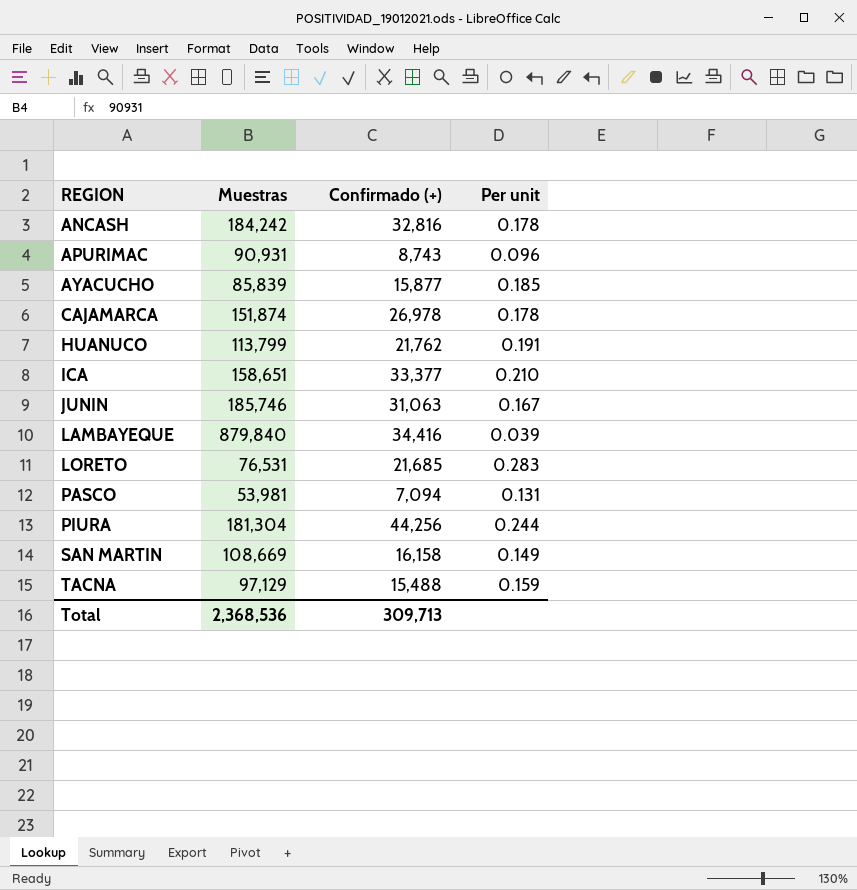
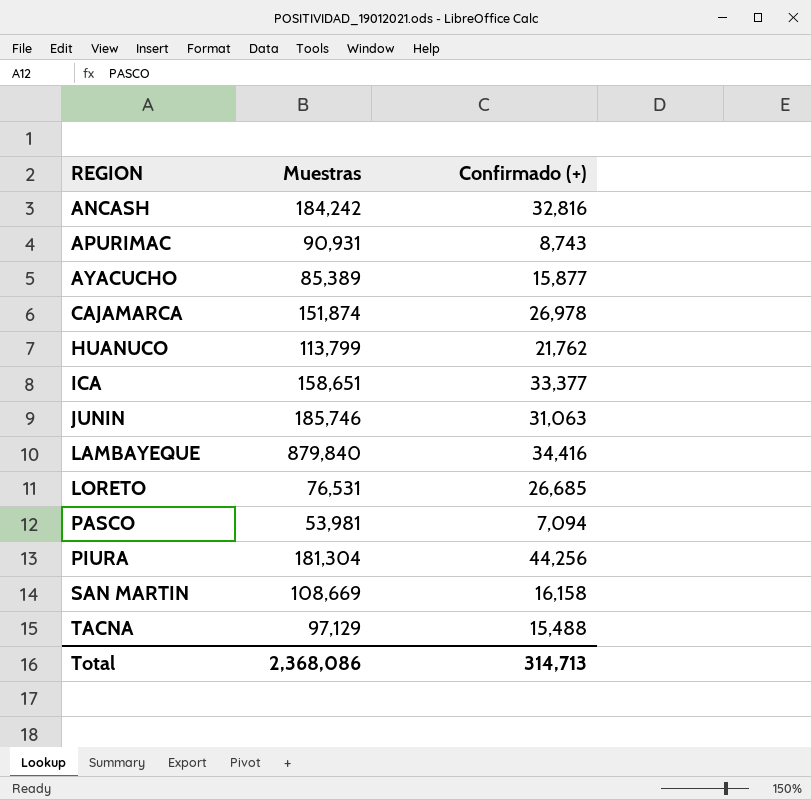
column Per unit | formula: [Confirmado (+)] / [Muestras] -> none
AYACUCHO | Muestras: 85,839 -> 85,389
LORETO | Confirmado (+): 21,685 -> 26,685
Total | Muestras: 2,368,536 -> 2,368,086
Total | Confirmado (+): 309,713 -> 314,713

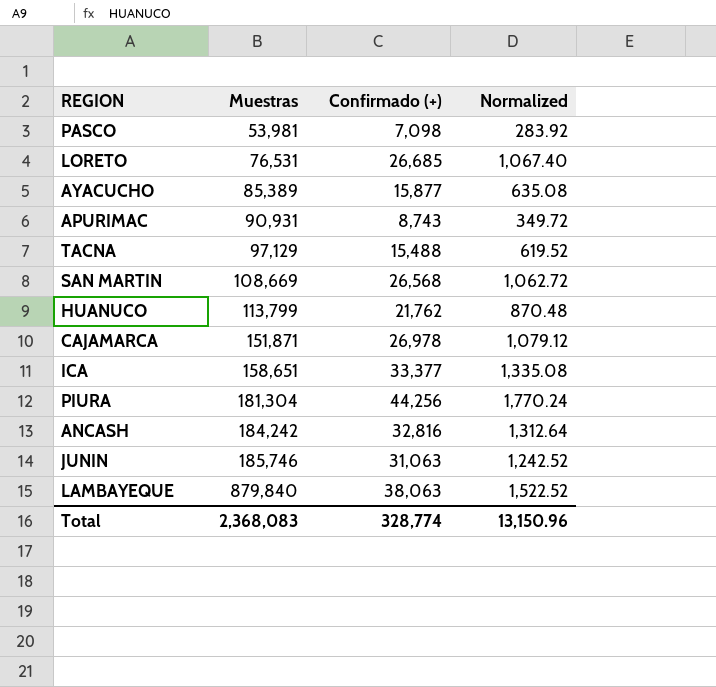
row order: REGION ascending -> Muestras ascending
column Normalized | formula: none -> [Confirmado (+)] * 0.04
PASCO | Confirmado (+): 7,094 -> 7,098
SAN MARTIN | Confirmado (+): 16,158 -> 26,568
CAJAMARCA | Muestras: 151,874 -> 151,871
LAMBAYEQUE | Confirmado (+): 34,416 -> 38,063
Total | Muestras: 2,368,086 -> 2,368,083
Total | Confirmado (+): 314,713 -> 328,774

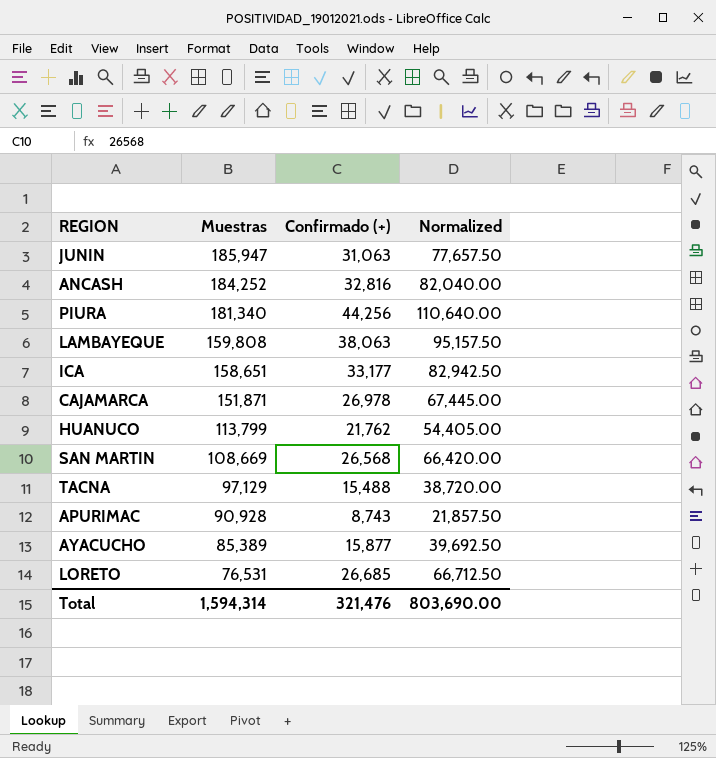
row order: Muestras ascending -> Muestras descending
column Normalized | formula: [Confirmado (+)] * 0.04 -> [Confirmado (+)] * 2.5
row PASCO: 53,981 | 7,098 | 283.92 -> none
JUNIN | Muestras: 185,746 -> 185,947
ANCASH | Muestras: 184,242 -> 184,252
PIURA | Muestras: 181,304 -> 181,340
LAMBAYEQUE | Muestras: 879,840 -> 159,808
ICA | Confirmado (+): 33,377 -> 33,177
APURIMAC | Muestras: 90,931 -> 90,928
Total | Muestras: 2,368,083 -> 1,594,314
Total | Confirmado (+): 328,774 -> 321,476
Total | Normalized: 13,150.96 -> 803,690.00

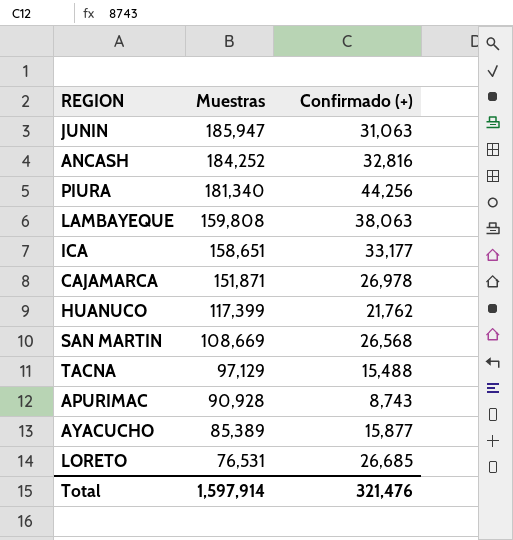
column Normalized | formula: [Confirmado (+)] * 2.5 -> none
HUANUCO | Muestras: 113,799 -> 117,399
Total | Muestras: 1,594,314 -> 1,597,914

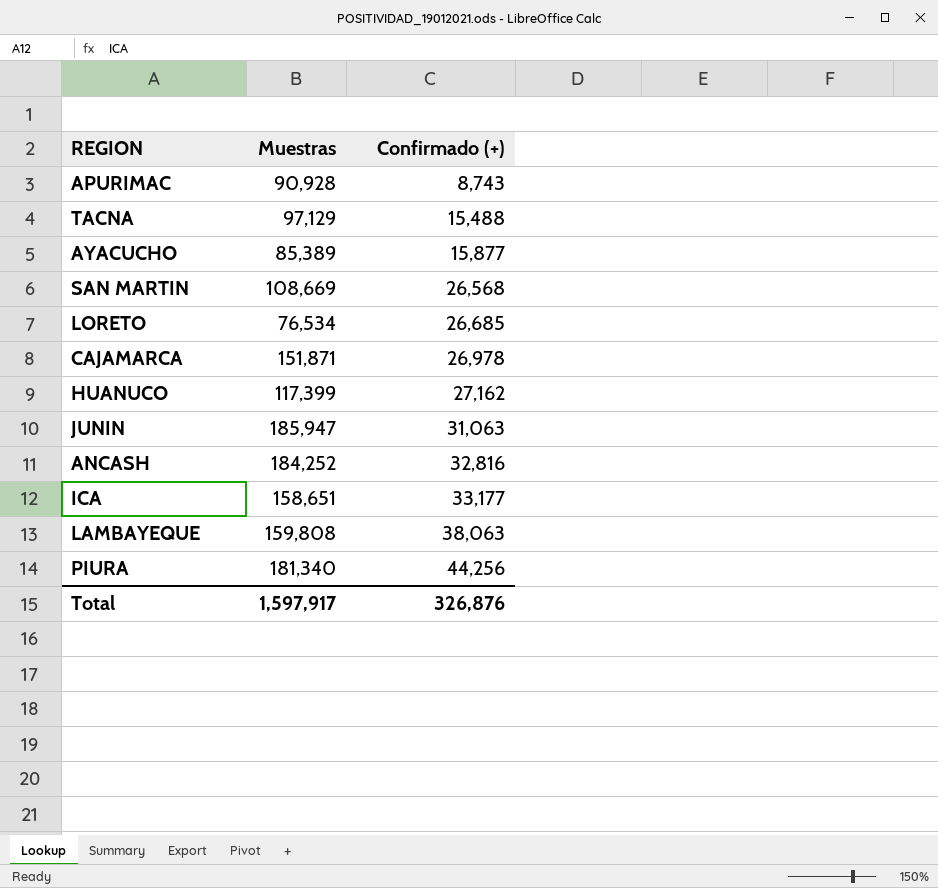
row order: Muestras descending -> Confirmado (+) ascending
LORETO | Muestras: 76,531 -> 76,534
HUANUCO | Confirmado (+): 21,762 -> 27,162
Total | Muestras: 1,597,914 -> 1,597,917
Total | Confirmado (+): 321,476 -> 326,876

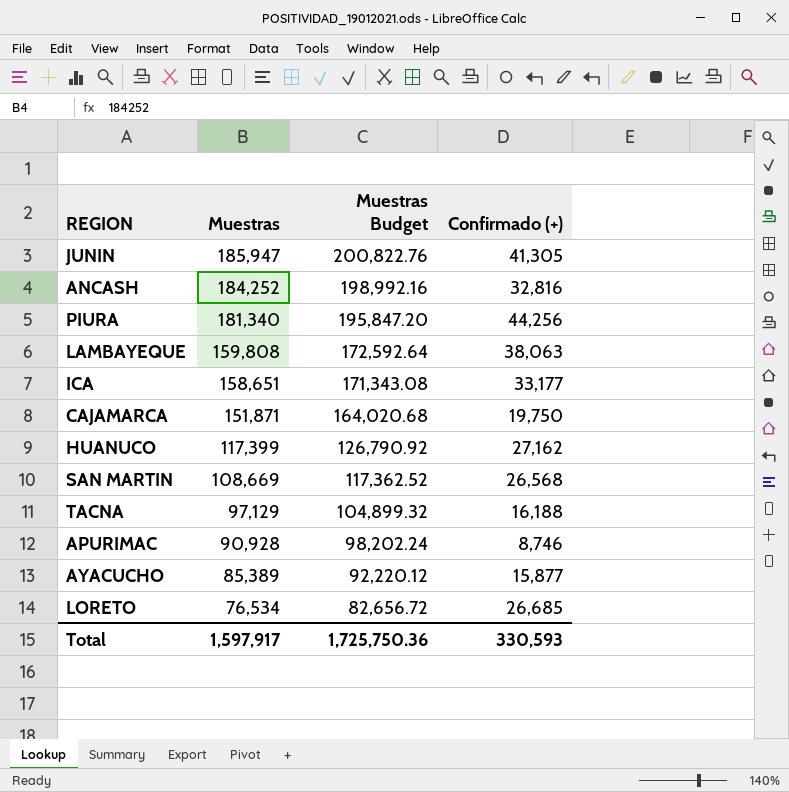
row order: Confirmado (+) ascending -> Muestras descending
column Muestras Budget | formula: none -> [Muestras] * 1.08
JUNIN | Confirmado (+): 31,063 -> 41,305
CAJAMARCA | Confirmado (+): 26,978 -> 19,750
TACNA | Confirmado (+): 15,488 -> 16,188
APURIMAC | Confirmado (+): 8,743 -> 8,746
Total | Confirmado (+): 326,876 -> 330,593

